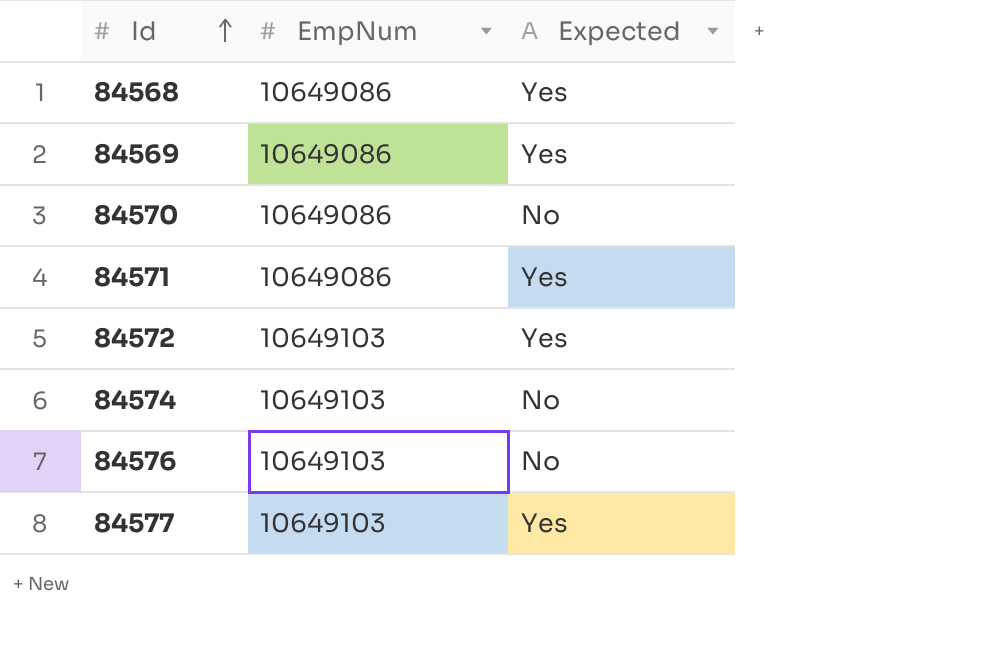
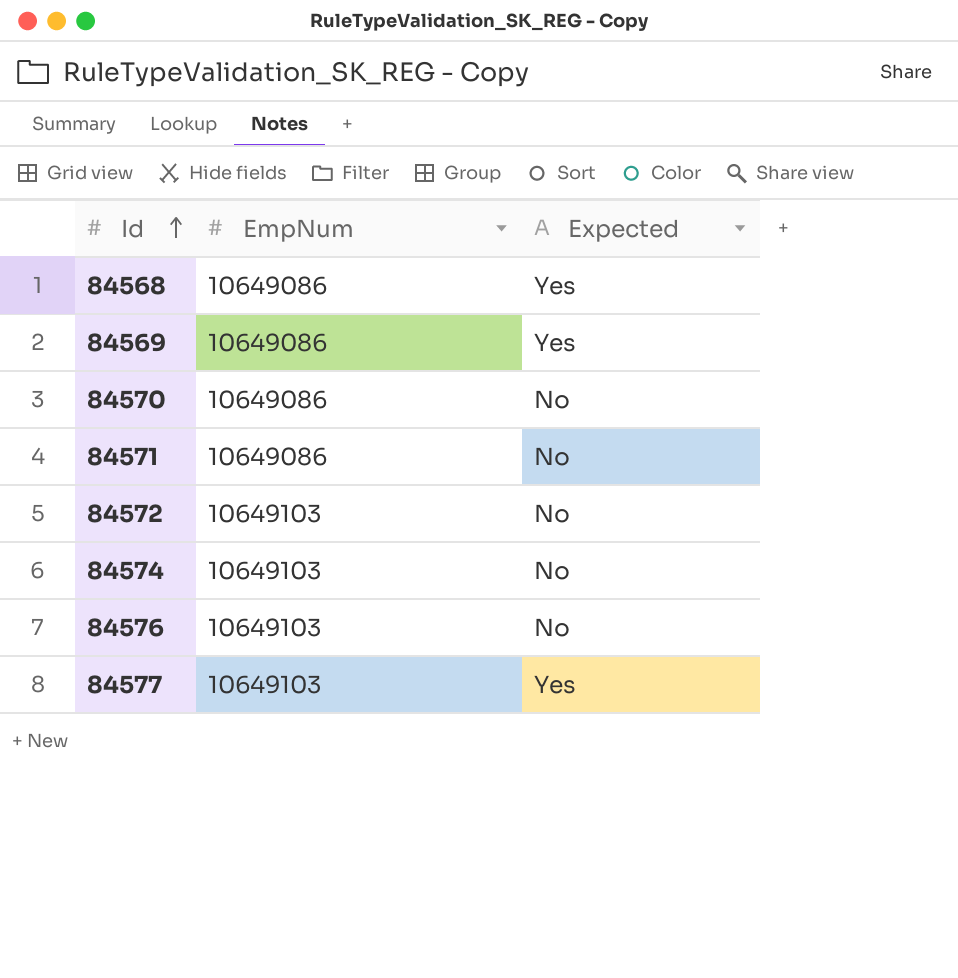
84571 | Expected: Yes -> No
84572 | Expected: Yes -> No

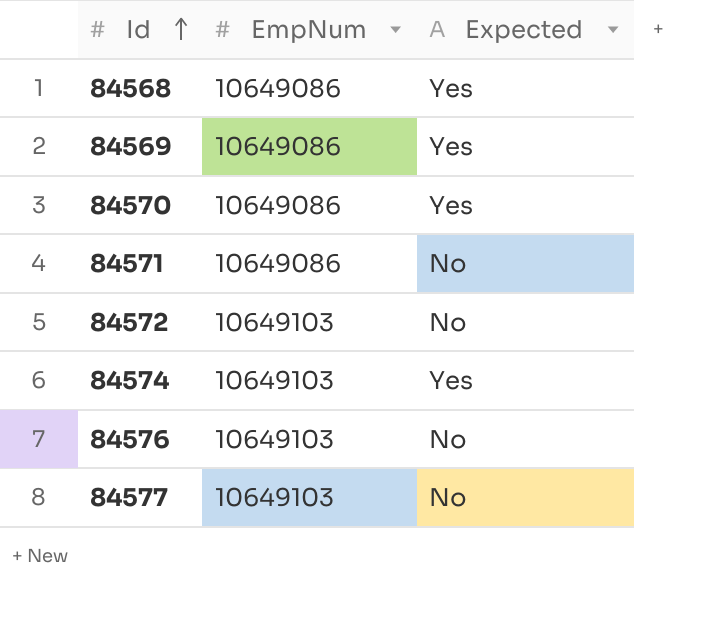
84570 | Expected: No -> Yes
84574 | Expected: No -> Yes
84577 | Expected: Yes -> No

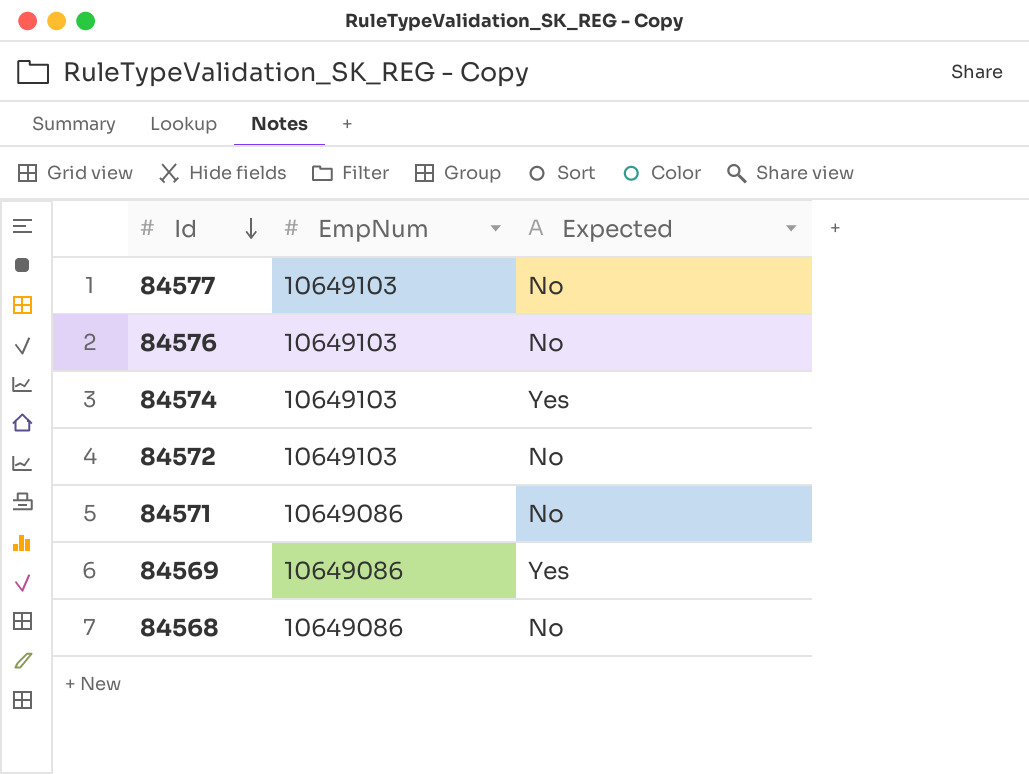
row order: Id ascending -> Id descending
row 84570: 10649086 | Yes -> none
84568 | Expected: Yes -> No

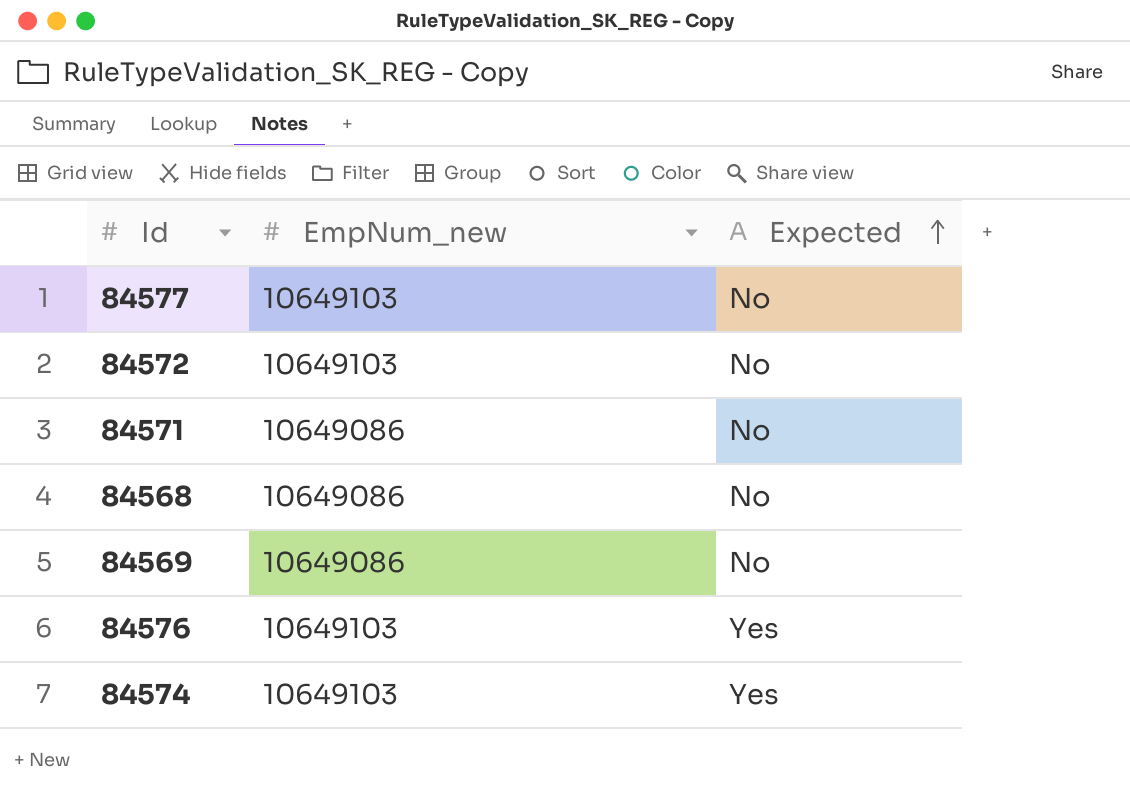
row order: Id descending -> Expected ascending
column name: EmpNum -> EmpNum_new
84569 | Expected: Yes -> No
84576 | Expected: No -> Yes

